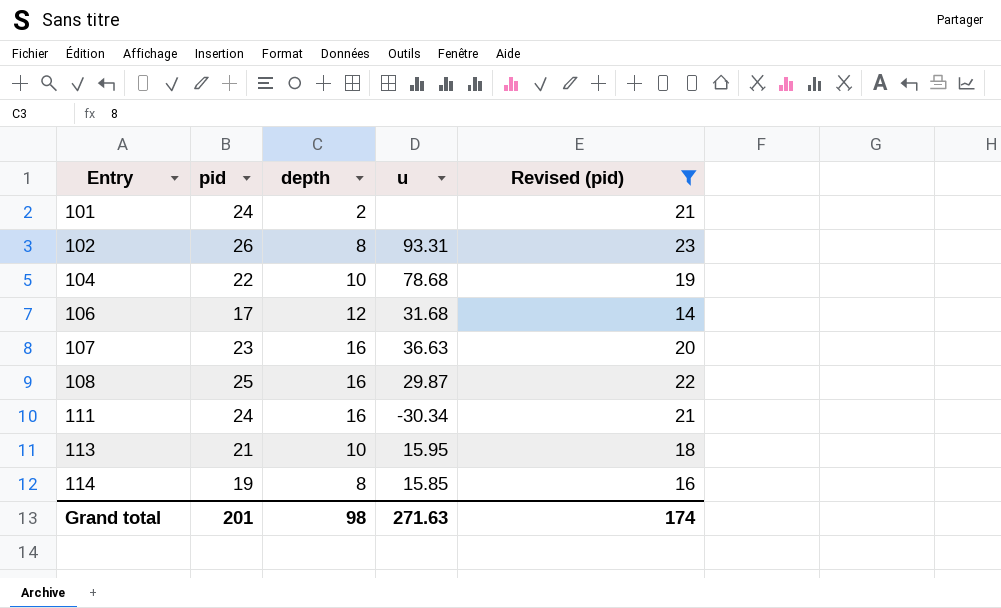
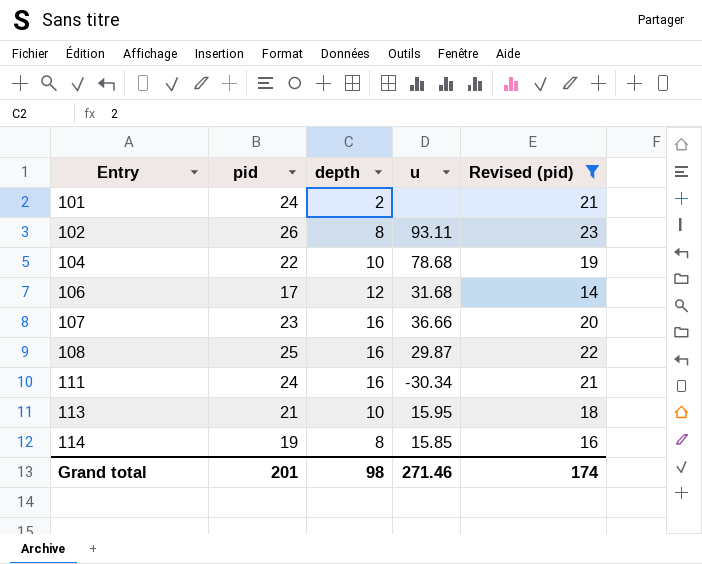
102 | u: 93.31 -> 93.11
107 | u: 36.63 -> 36.66
Grand total | u: 271.63 -> 271.46

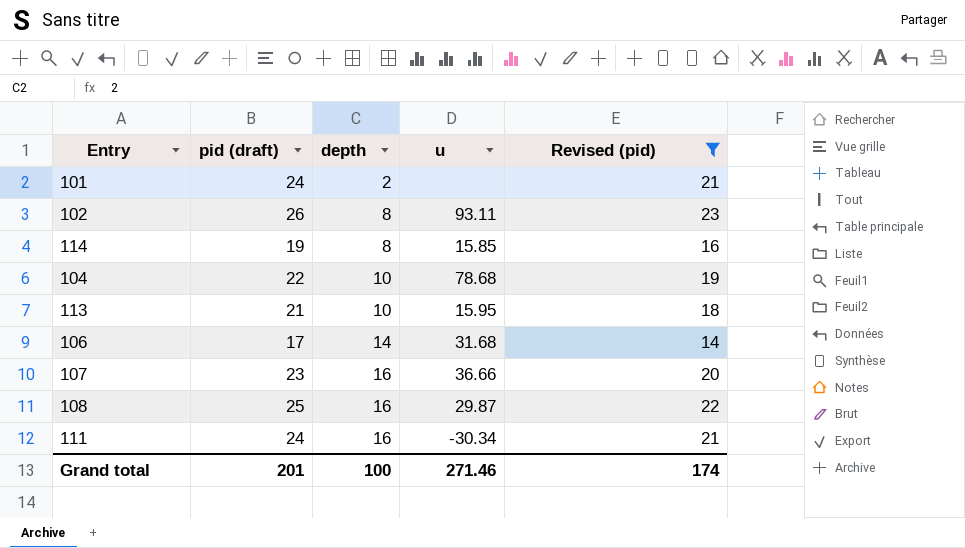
row order: Entry ascending -> depth ascending
column name: pid -> pid (draft)
106 | depth: 12 -> 14
Grand total | depth: 98 -> 100

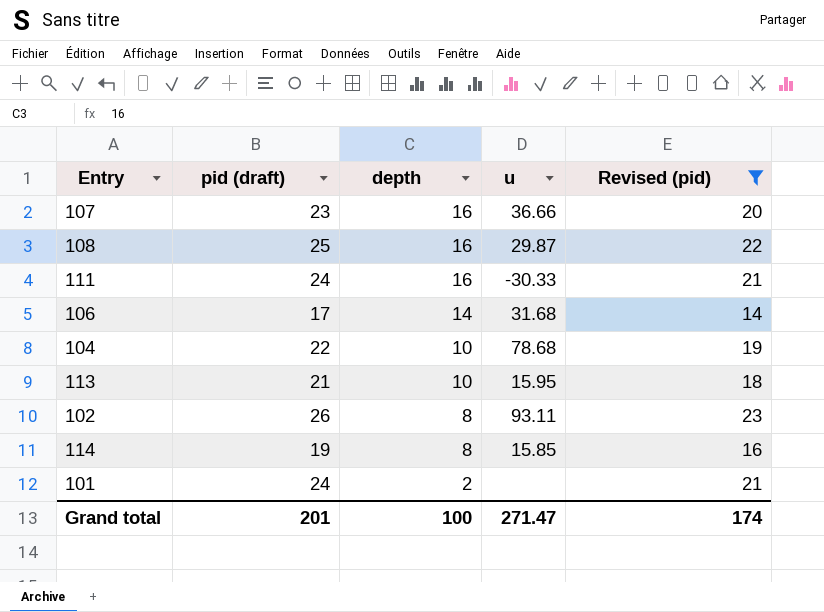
row order: depth ascending -> depth descending
111 | u: -30.34 -> -30.33
Grand total | u: 271.46 -> 271.47

